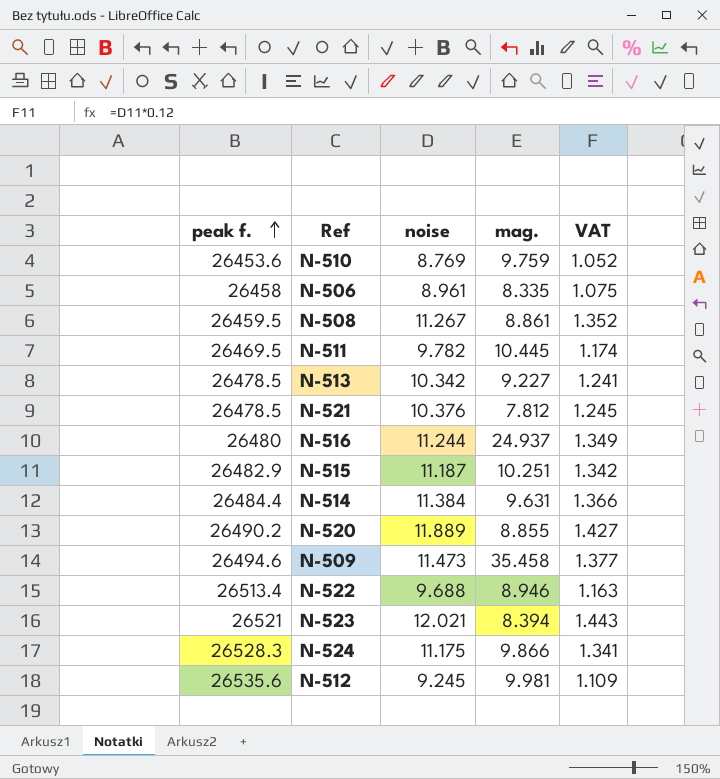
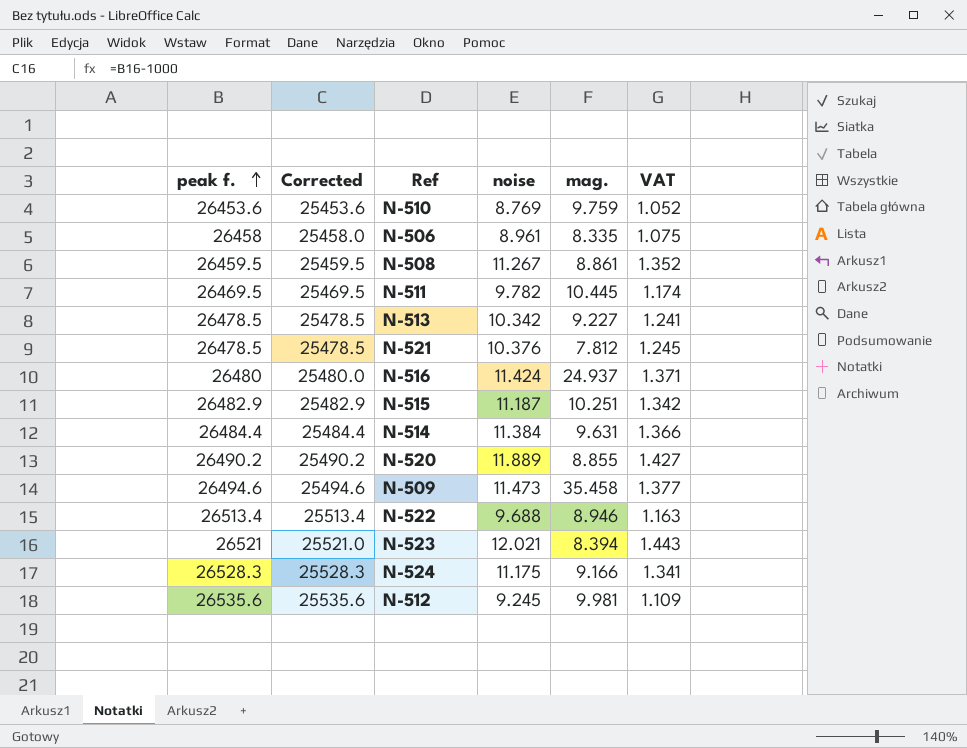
column Corrected | formula: none -> [peak f.] - 1000
N-516 | noise: 11.244 -> 11.424
N-516 | VAT: 1.349 -> 1.371
N-524 | mag.: 9.866 -> 9.166

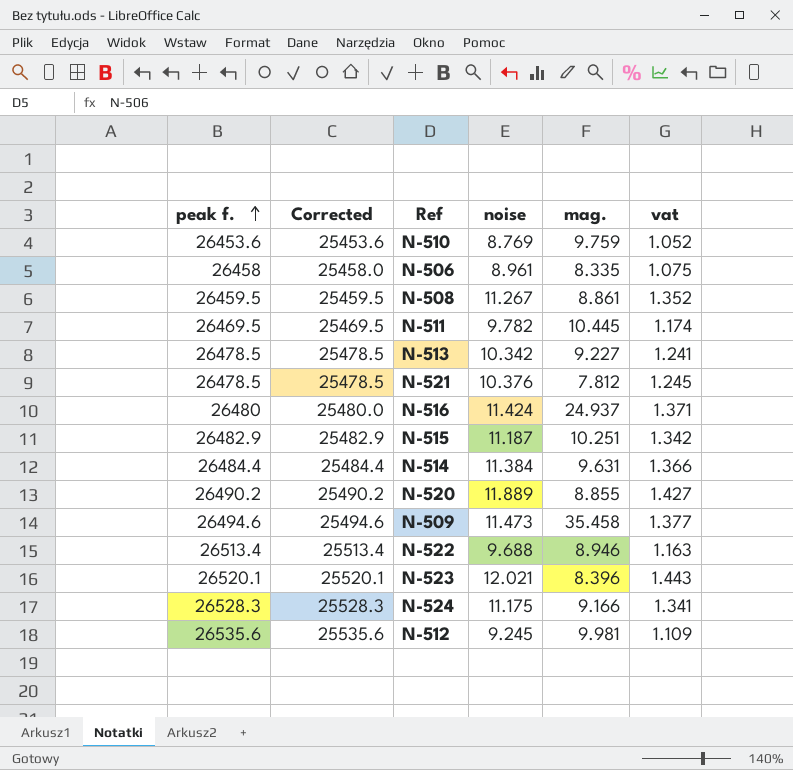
column name: VAT -> vat
N-523 | peak f.: 26521 -> 26520.1
N-523 | Corrected: 25521.0 -> 25520.1
N-523 | mag.: 8.394 -> 8.396

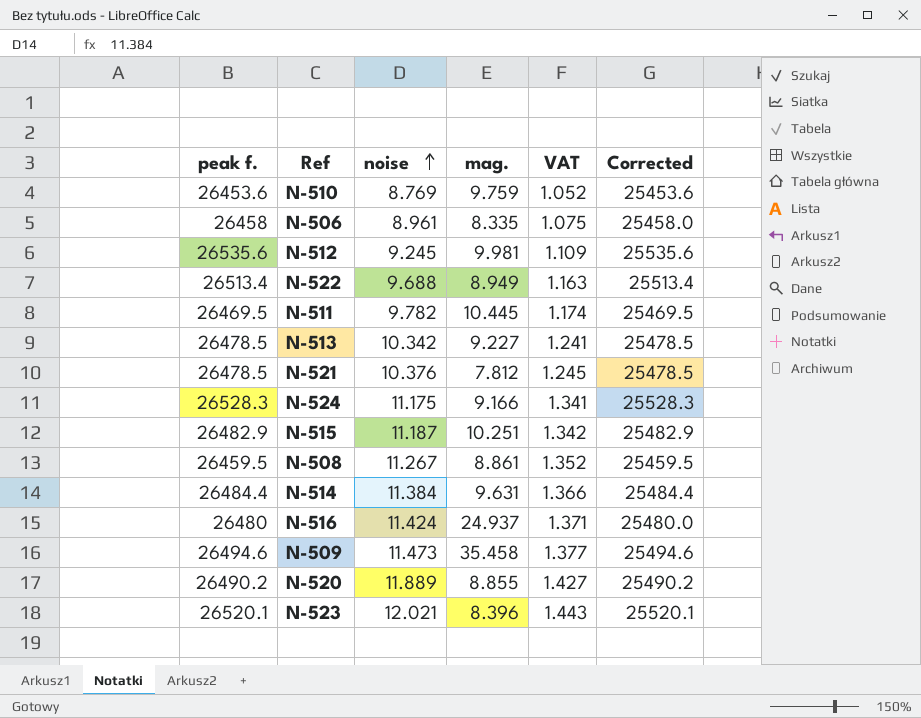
row order: peak f. ascending -> noise ascending
column name: vat -> VAT
column Corrected | position: 2 -> 6
N-522 | mag.: 8.946 -> 8.949

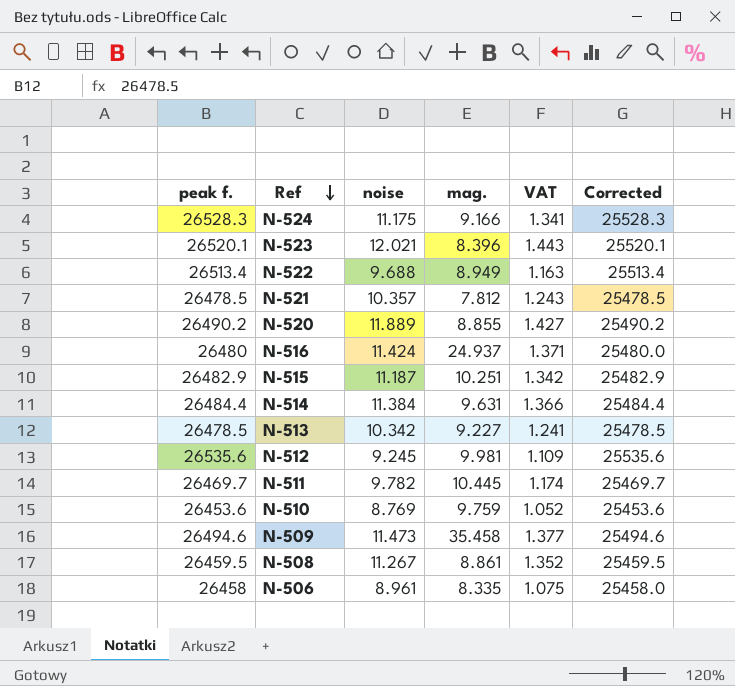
row order: noise ascending -> Ref descending
N-521 | noise: 10.376 -> 10.357
N-521 | VAT: 1.245 -> 1.243
N-511 | peak f.: 26469.5 -> 26469.7
N-511 | Corrected: 25469.5 -> 25469.7

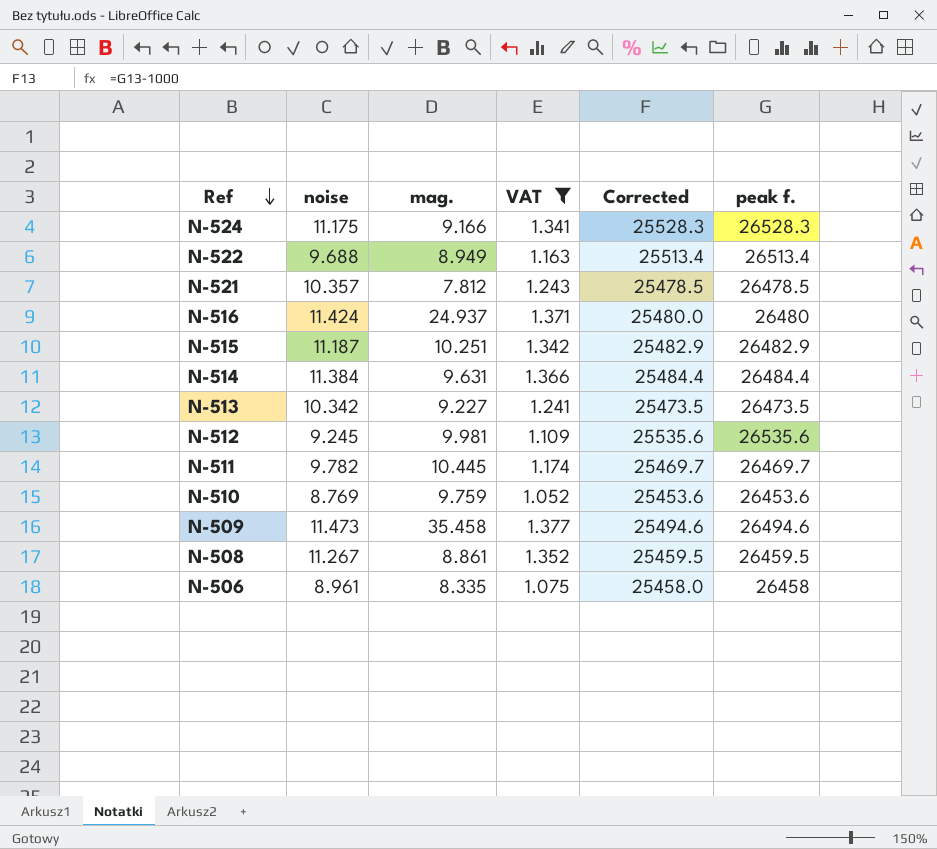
filter: none -> VAT <= 1.377
column peak f. | position: 1 -> 6
N-513 | Corrected: 25478.5 -> 25473.5
N-513 | peak f.: 26478.5 -> 26473.5

